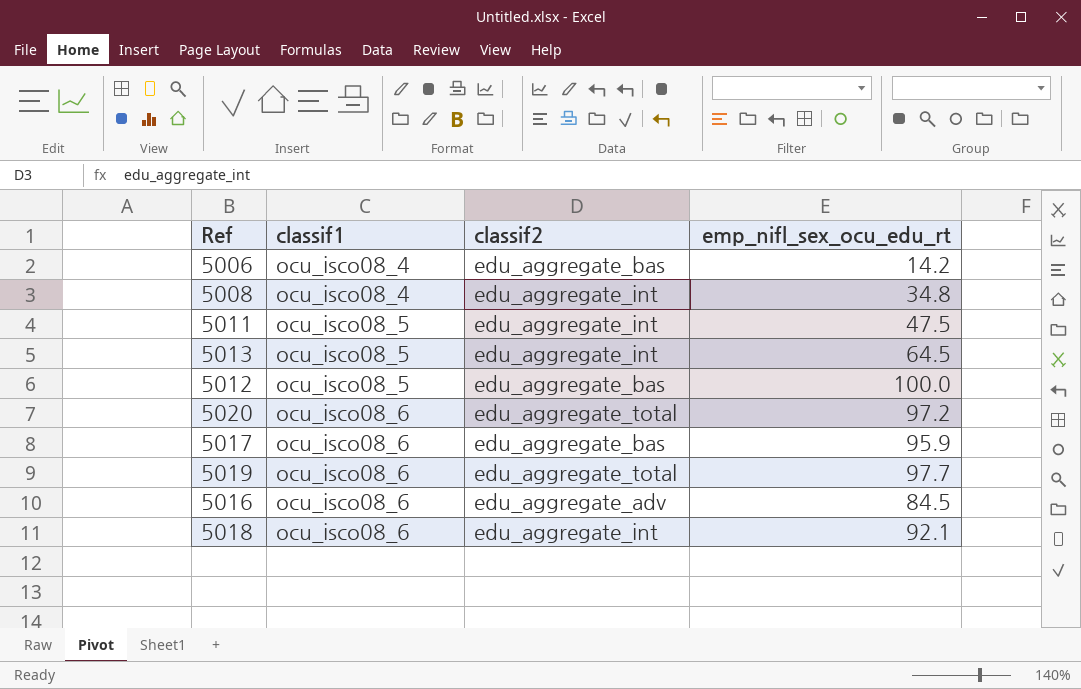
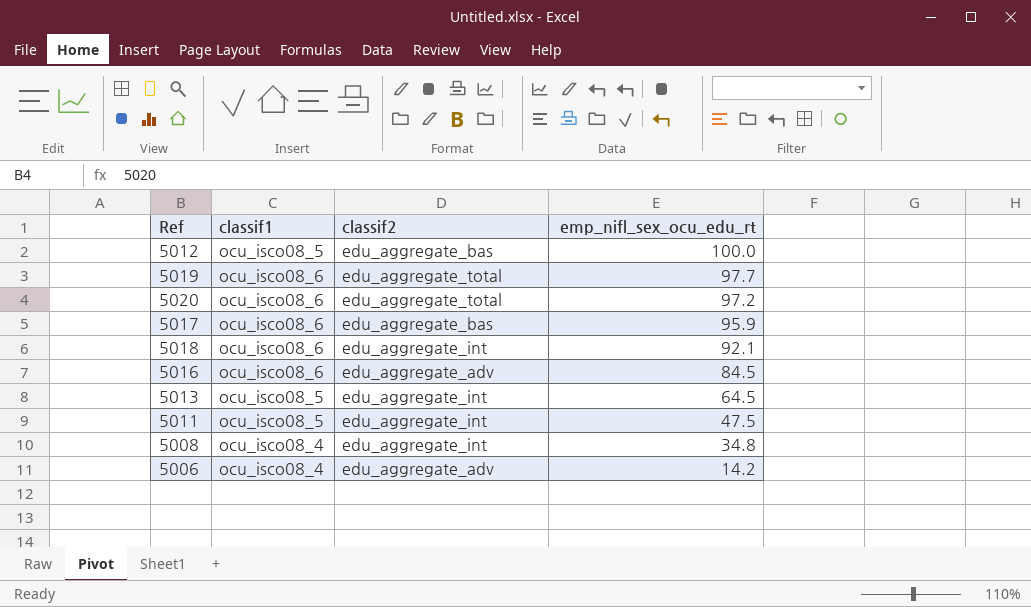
row order: classif1 ascending -> emp_nifl_sex_ocu_edu_rt descending
5006 | classif2: edu_aggregate_bas -> edu_aggregate_adv

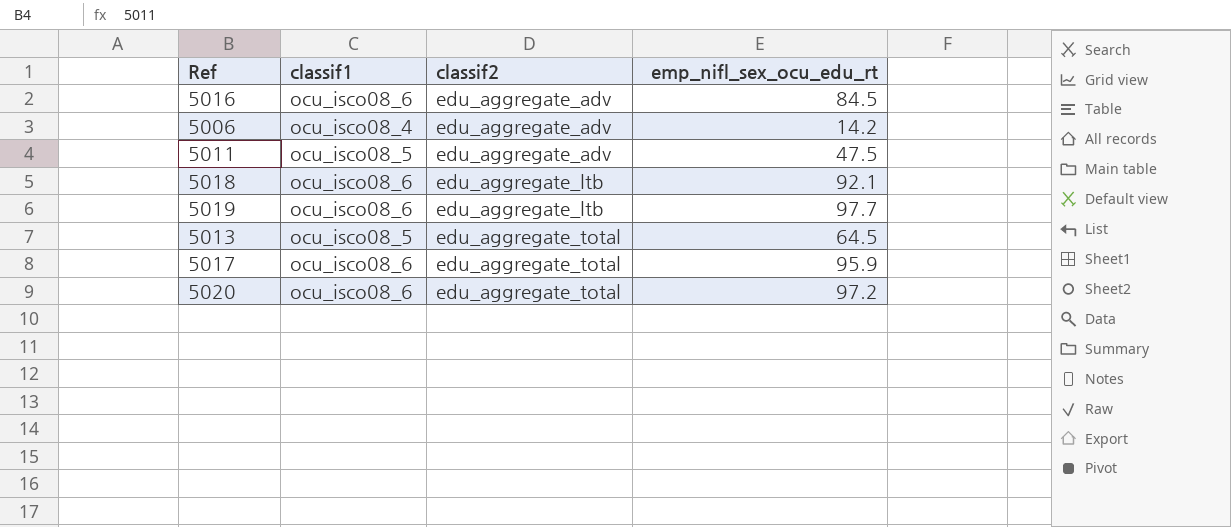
row order: emp_nifl_sex_ocu_edu_rt descending -> classif2 ascending
row 5012: ocu_isco08_5 | edu_aggregate_bas | 100.0 -> none
row 5008: ocu_isco08_4 | edu_aggregate_int | 34.8 -> none
5011 | classif2: edu_aggregate_int -> edu_aggregate_adv
5018 | classif2: edu_aggregate_int -> edu_aggregate_ltb
5019 | classif2: edu_aggregate_total -> edu_aggregate_ltb
5013 | classif2: edu_aggregate_int -> edu_aggregate_total
5017 | classif2: edu_aggregate_bas -> edu_aggregate_total

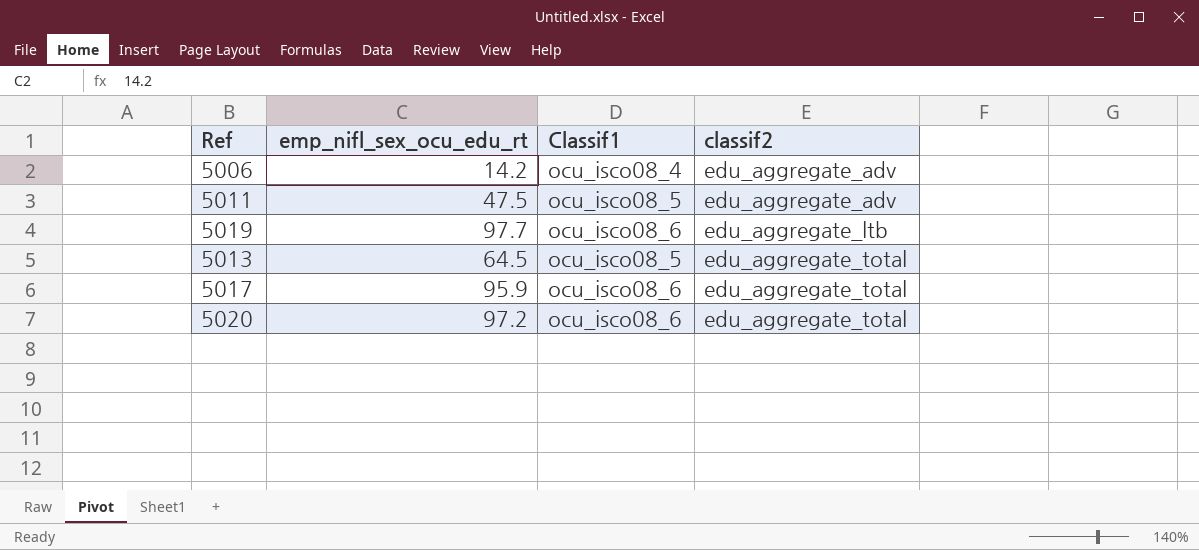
column emp_nifl_sex_ocu_edu_rt | position: 4 -> 2
column name: classif1 -> Classif1
row 5016: ocu_isco08_6 | edu_aggregate_adv | 84.5 -> none
row 5018: ocu_isco08_6 | edu_aggregate_ltb | 92.1 -> none

